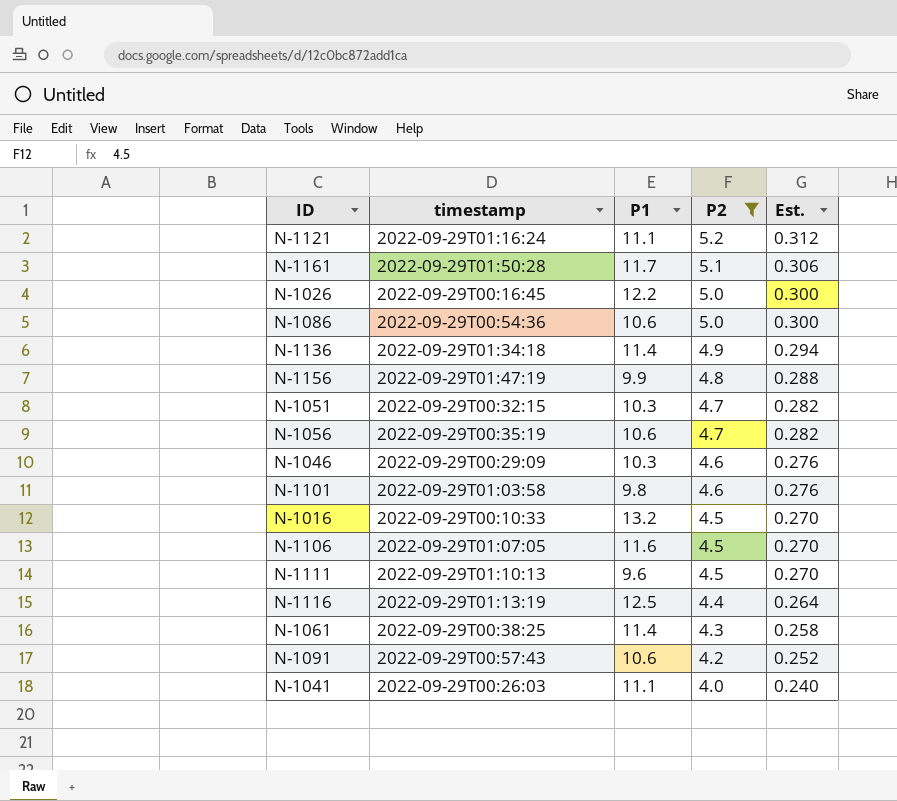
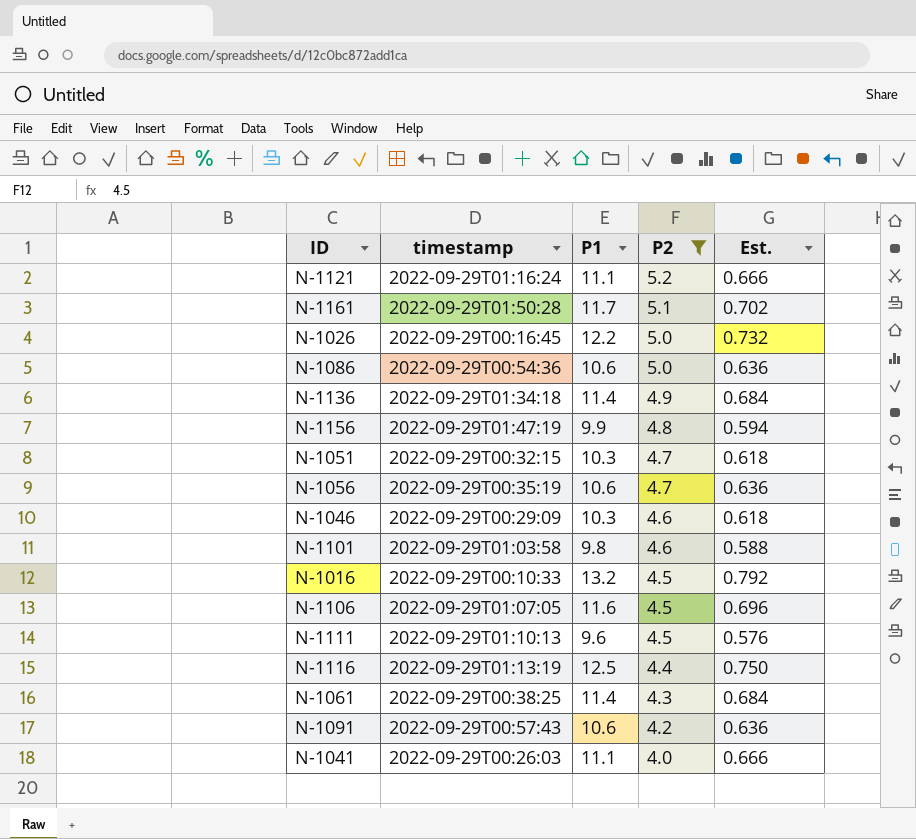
column Est. | formula: [P2] * 0.06 -> [P1] * 0.06

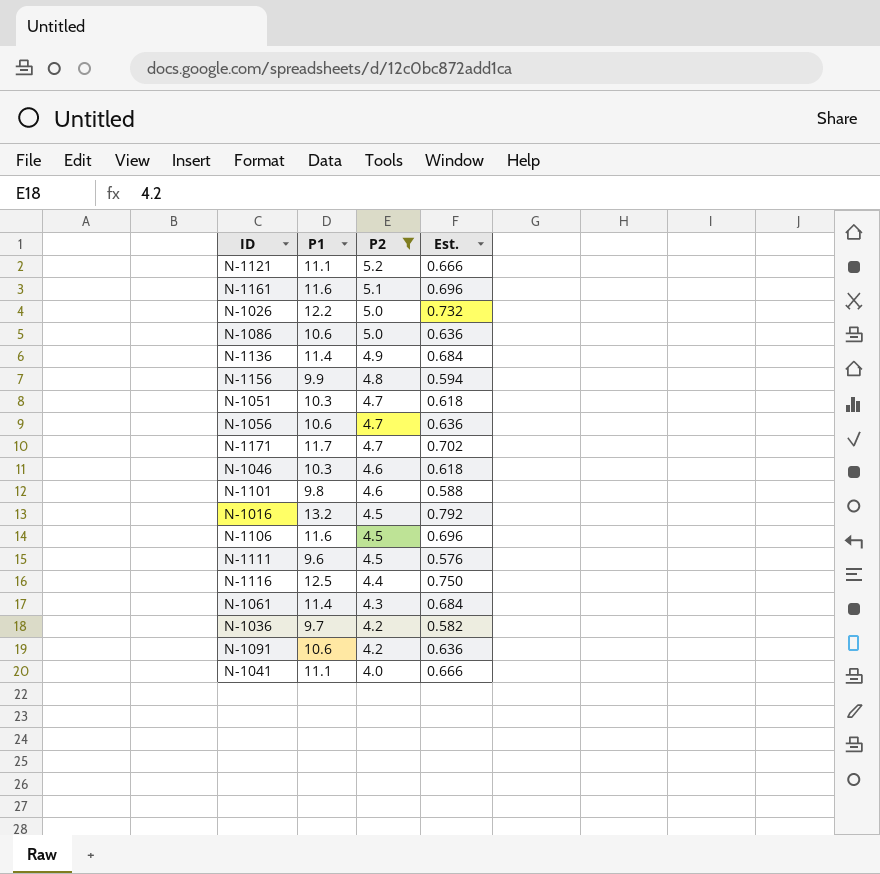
column timestamp | position: 2 -> none
N-1161 | P1: 11.7 -> 11.6
N-1161 | Est.: 0.702 -> 0.696
row N-1171: none -> 11.7 | 4.7 | 0.702
row N-1036: none -> 9.7 | 4.2 | 0.582

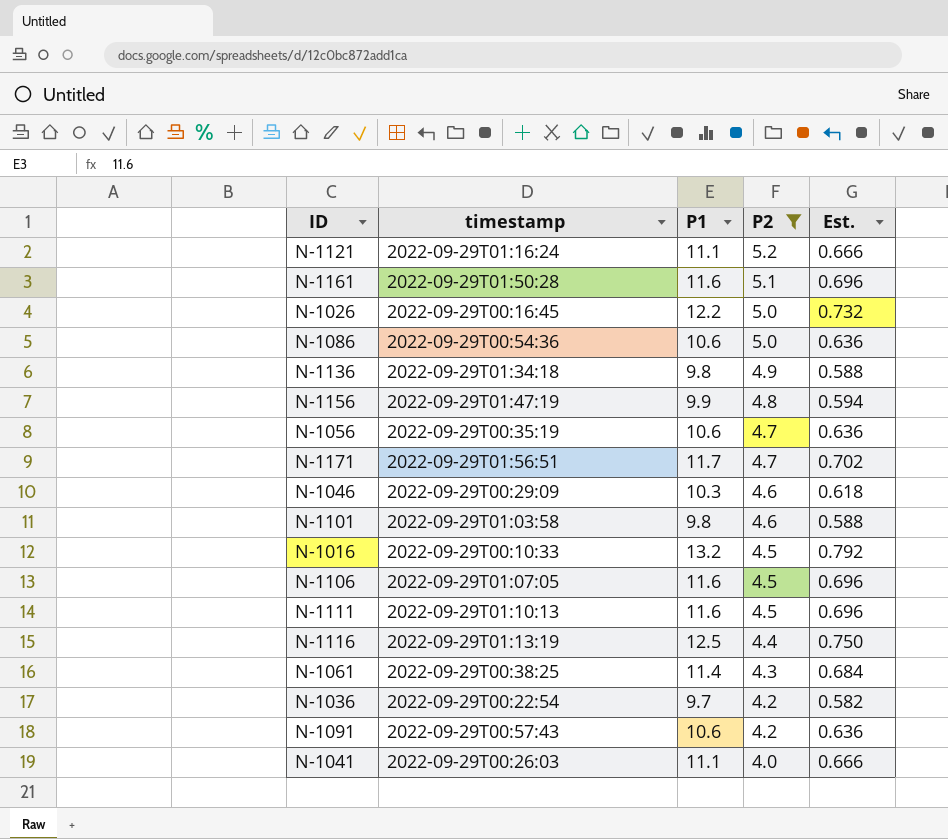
column timestamp | position: none -> 2
row N-1051: 10.3 | 4.7 | 0.618 -> none
N-1136 | P1: 11.4 -> 9.8
N-1136 | Est.: 0.684 -> 0.588
N-1111 | P1: 9.6 -> 11.6
N-1111 | Est.: 0.576 -> 0.696

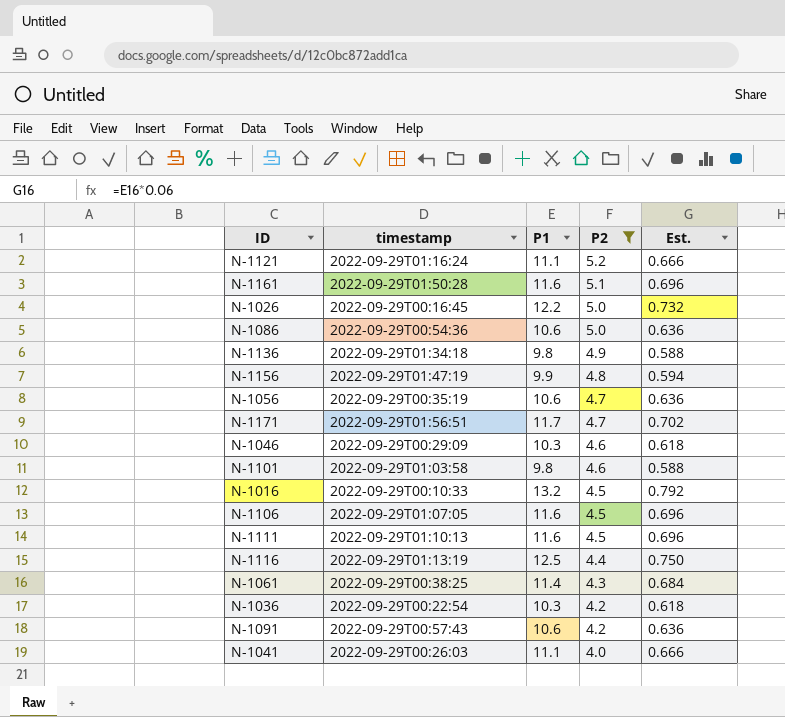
N-1036 | P1: 9.7 -> 10.3
N-1036 | Est.: 0.582 -> 0.618

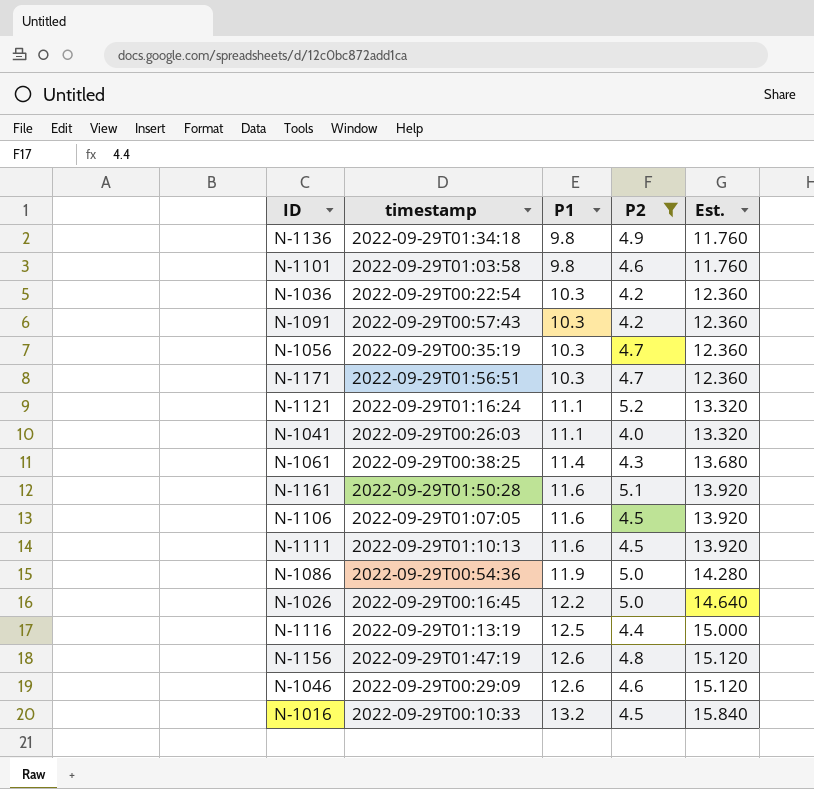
row order: P2 descending -> P1 ascending
column Est. | formula: [P1] * 0.06 -> [P1] * 1.2
N-1091 | P1: 10.6 -> 10.3
N-1056 | P1: 10.6 -> 10.3
N-1171 | P1: 11.7 -> 10.3
N-1086 | P1: 10.6 -> 11.9
N-1156 | P1: 9.9 -> 12.6
N-1046 | P1: 10.3 -> 12.6

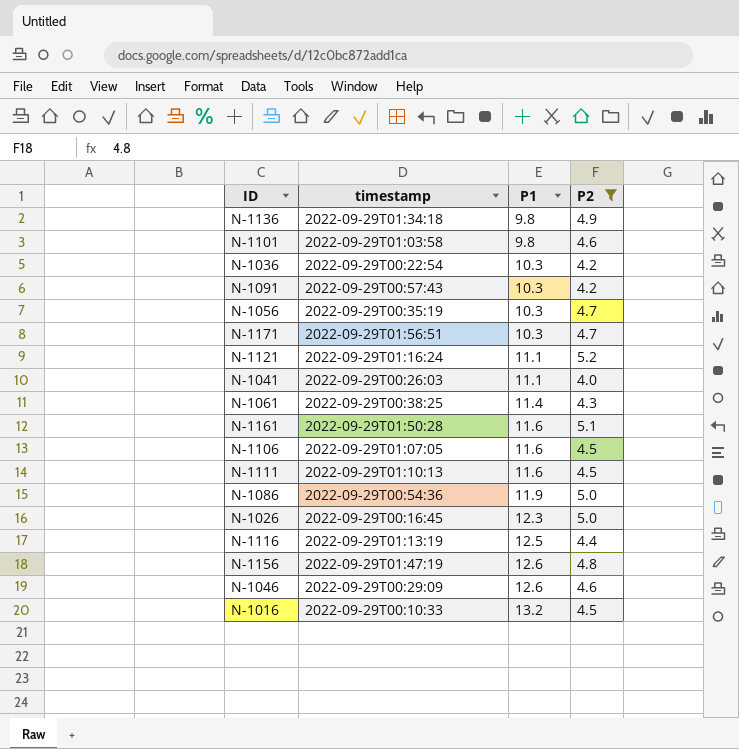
column Est. | formula: [P1] * 1.2 -> none
N-1026 | P1: 12.2 -> 12.3

